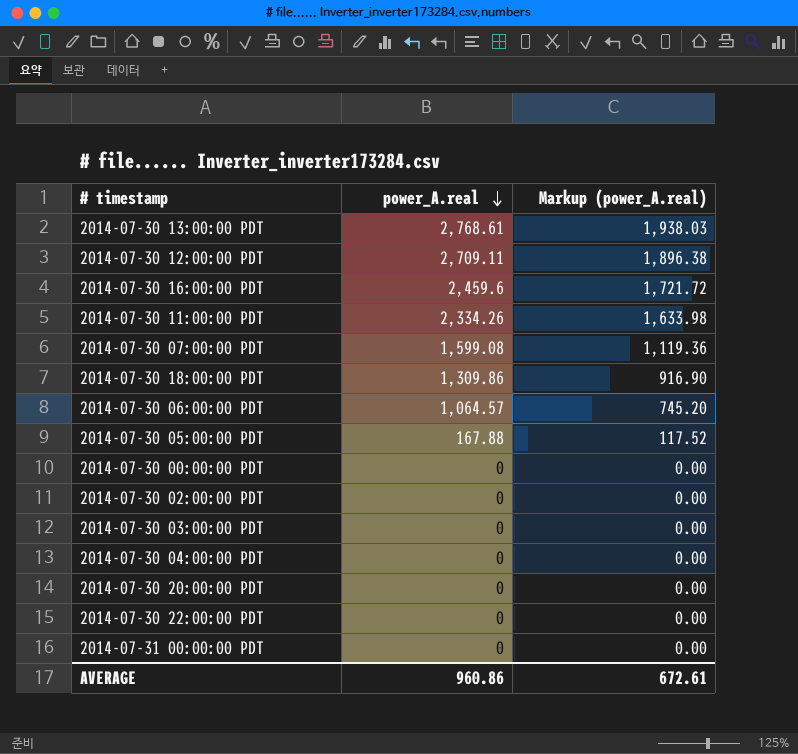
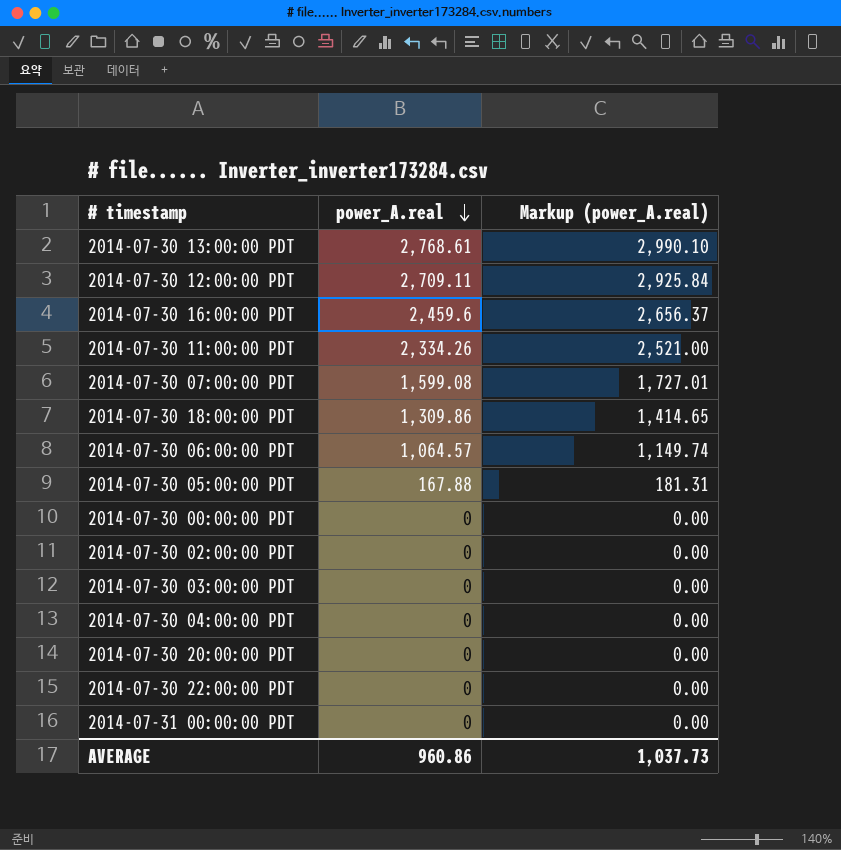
column Markup (power_A.real) | formula: [power_A.real] * 0.7 -> [power_A.real] * 1.08
AVERAGE | Markup (power_A.real): 672.61 -> 1,037.73

